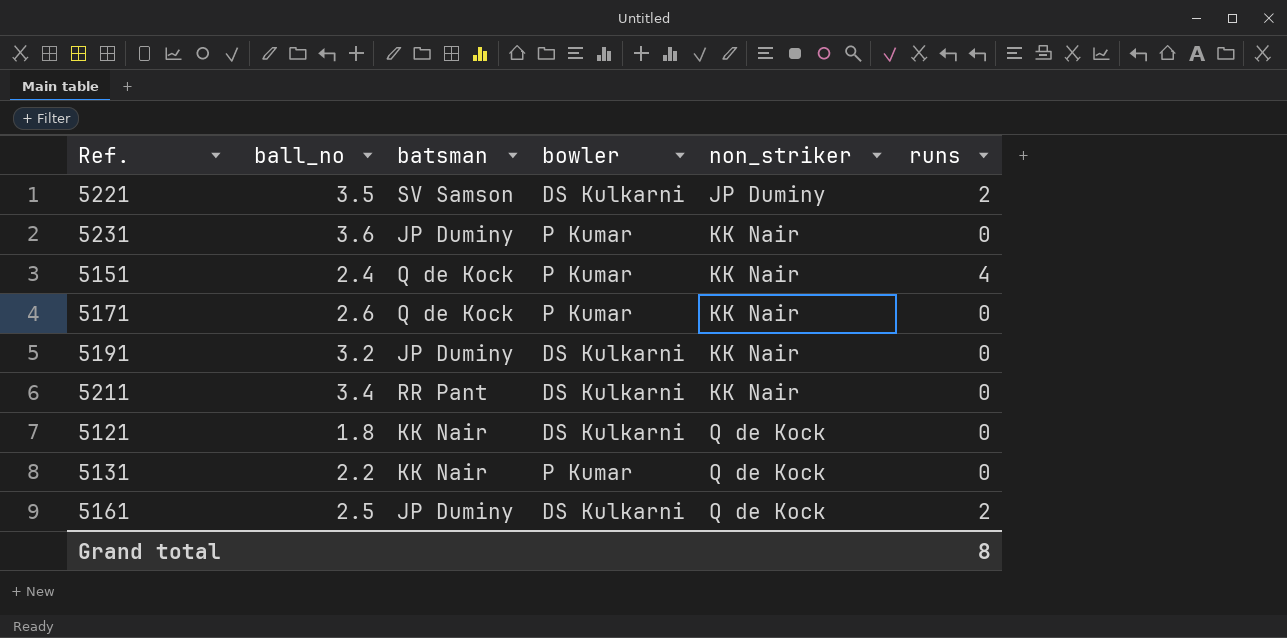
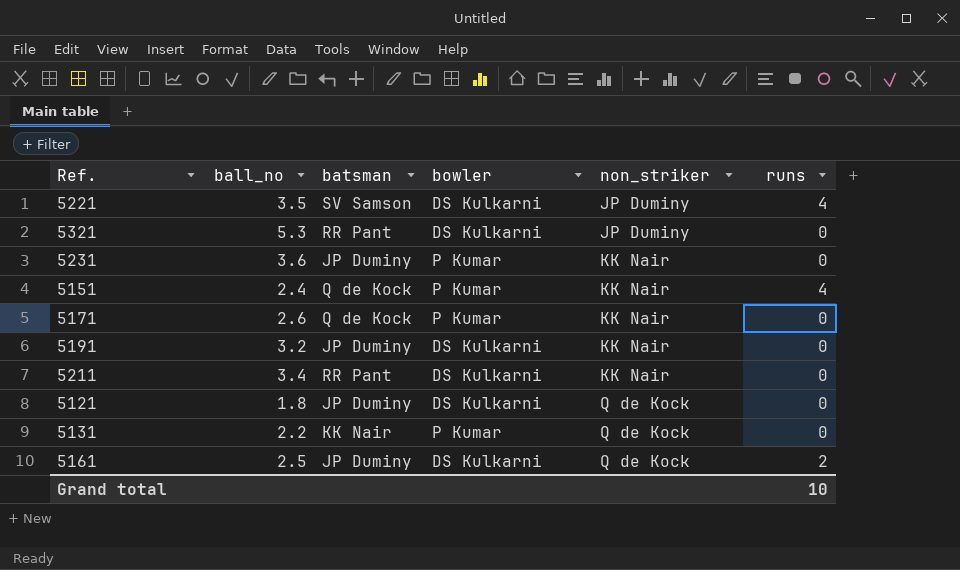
5221 | runs: 2 -> 4
row 5321: none -> 5.3 | RR Pant | DS Kulkarni | JP Duminy | 0
5121 | batsman: KK Nair -> JP Duminy
Grand total | runs: 8 -> 10

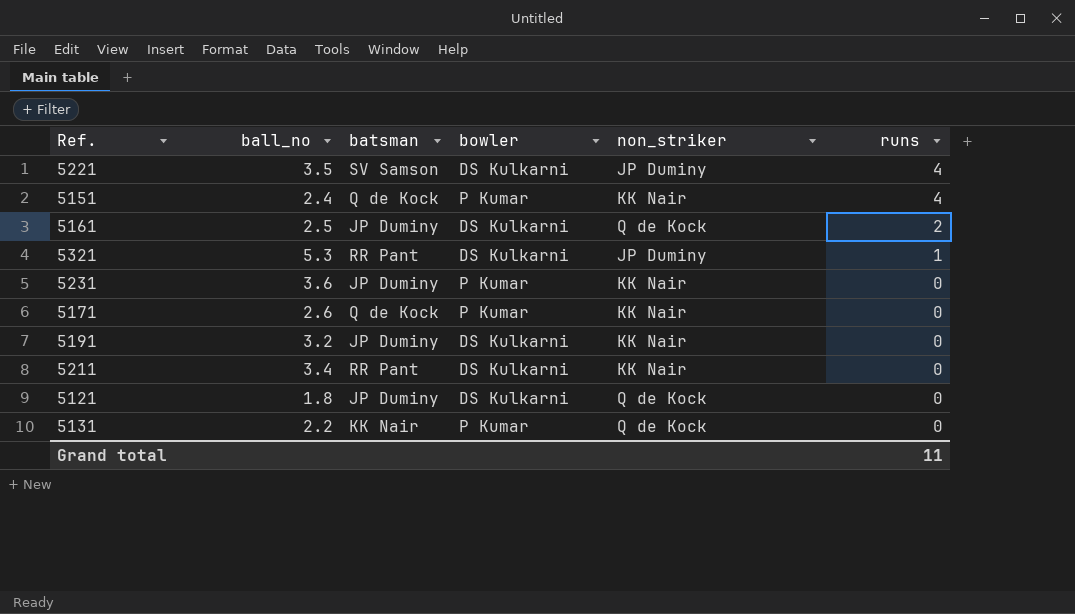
row order: non_striker ascending -> runs descending
5321 | runs: 0 -> 1
Grand total | runs: 10 -> 11

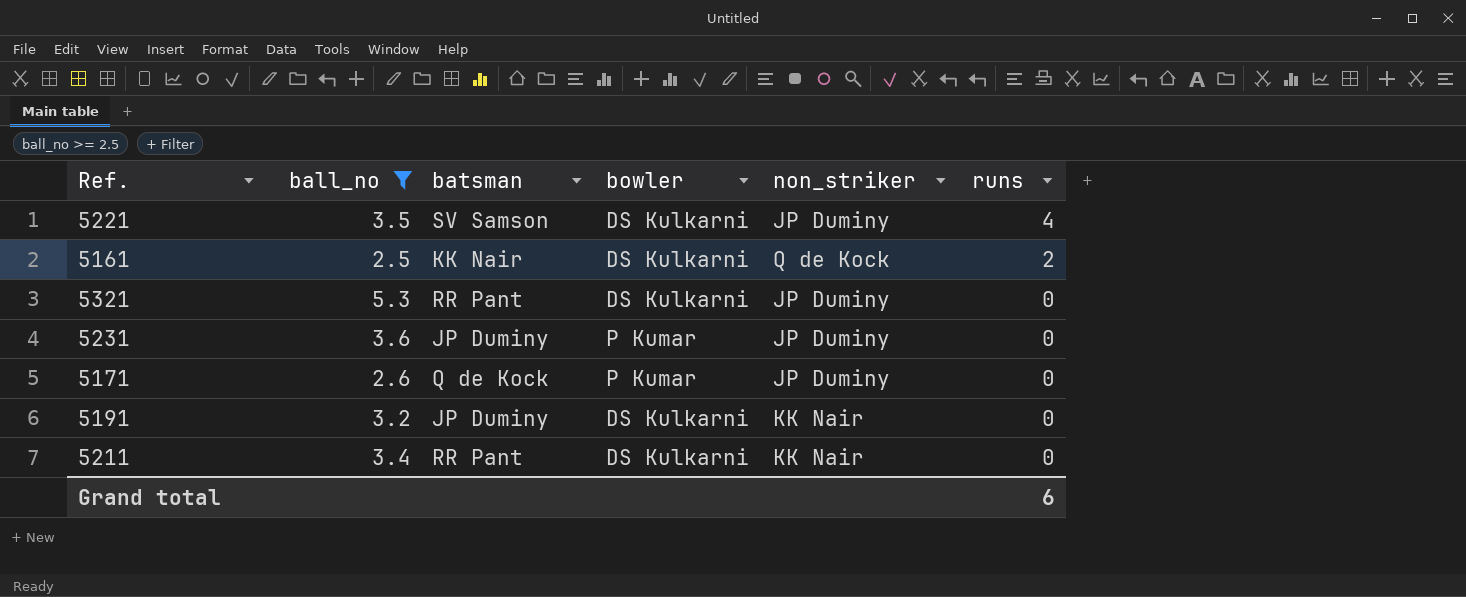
filter: none -> ball_no >= 2.5
5161 | batsman: JP Duminy -> KK Nair
5321 | runs: 1 -> 0
5231 | non_striker: KK Nair -> JP Duminy
5171 | non_striker: KK Nair -> JP Duminy
Grand total | runs: 11 -> 6

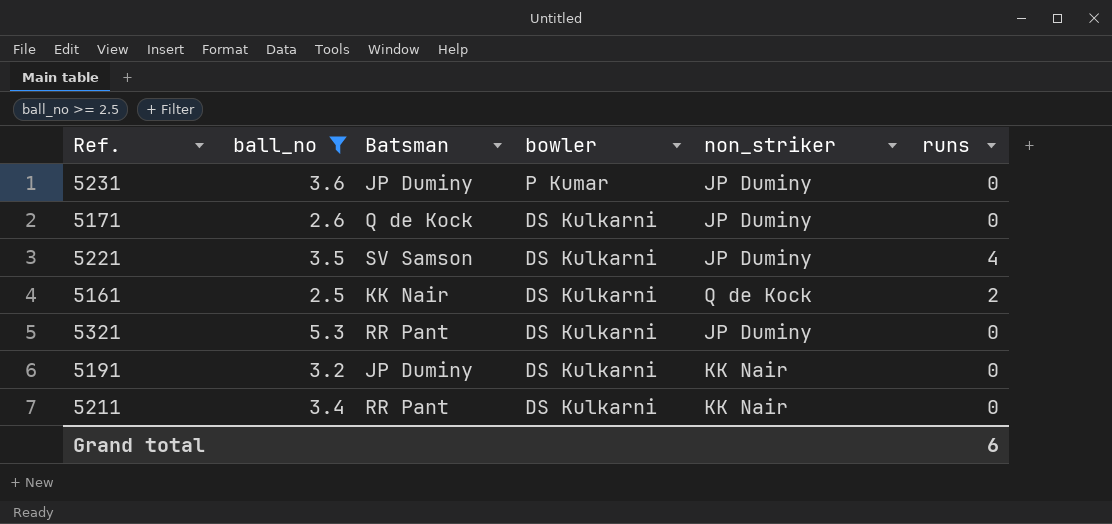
row order: runs descending -> bowler descending
column name: batsman -> Batsman
5171 | bowler: P Kumar -> DS Kulkarni

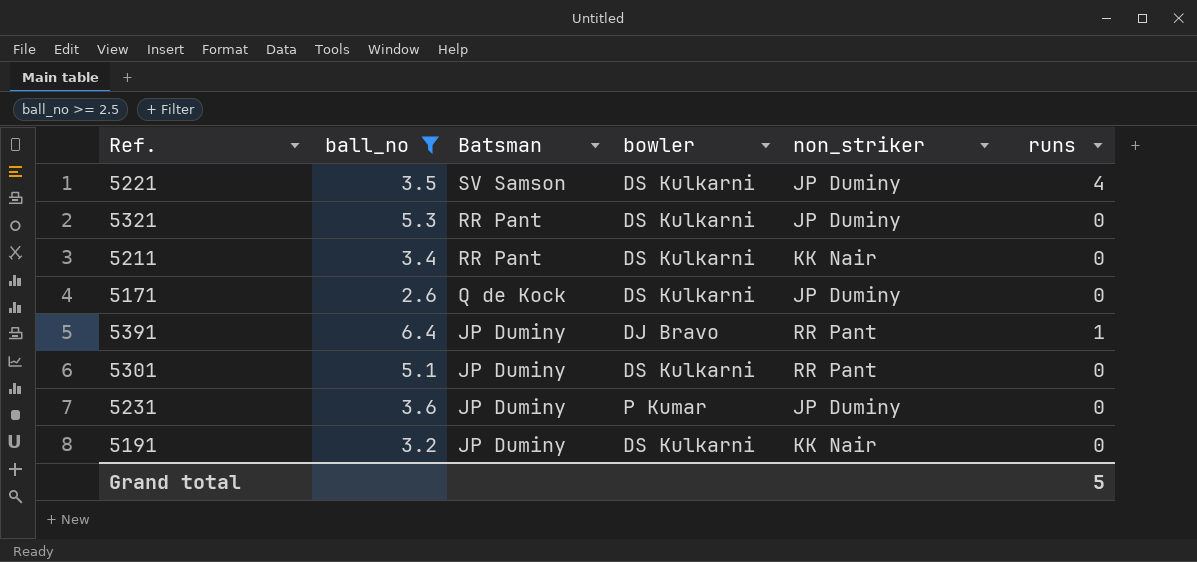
row order: bowler descending -> Batsman descending
row 5161: 2.5 | KK Nair | DS Kulkarni | Q de Kock | 2 -> none
row 5391: none -> 6.4 | JP Duminy | DJ Bravo | RR Pant | 1
row 5301: none -> 5.1 | JP Duminy | DS Kulkarni | RR Pant | 0
Grand total | runs: 6 -> 5

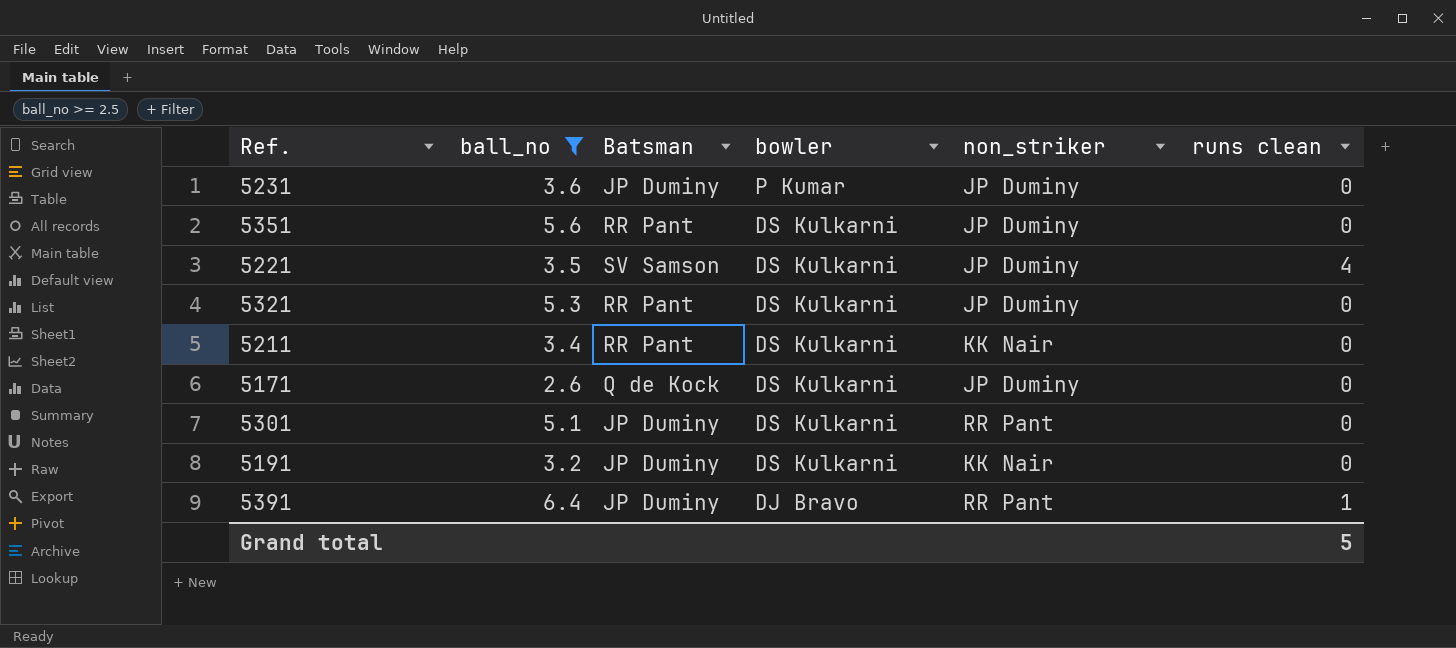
row order: Batsman descending -> bowler descending
column name: runs -> runs clean
row 5351: none -> 5.6 | RR Pant | DS Kulkarni | JP Duminy | 0

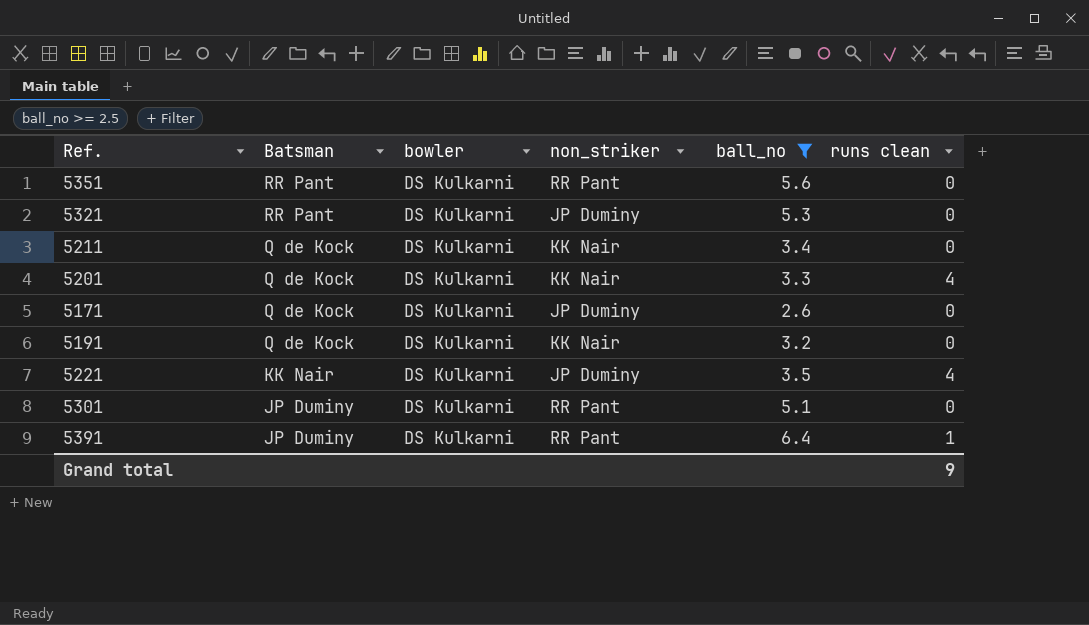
row order: bowler descending -> Batsman descending
column ball_no | position: 2 -> 5
row 5231: 3.6 | JP Duminy | P Kumar | JP Duminy | 0 -> none
5351 | non_striker: JP Duminy -> RR Pant
5211 | Batsman: RR Pant -> Q de Kock
row 5201: none -> Q de Kock | DS Kulkarni | KK Nair | 3.3 | 4
5191 | Batsman: JP Duminy -> Q de Kock
5221 | Batsman: SV Samson -> KK Nair
5391 | bowler: DJ Bravo -> DS Kulkarni
Grand total | runs clean: 5 -> 9

